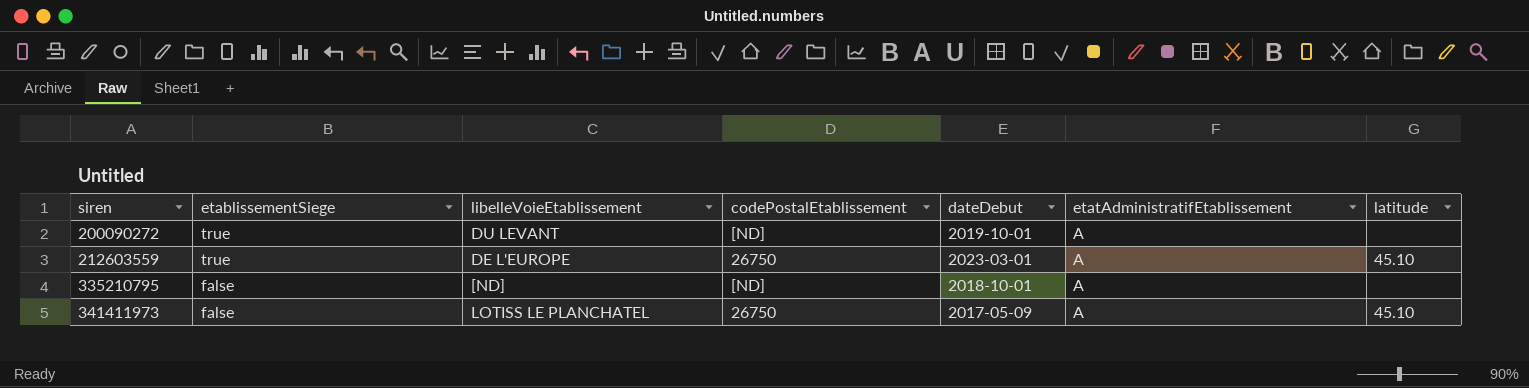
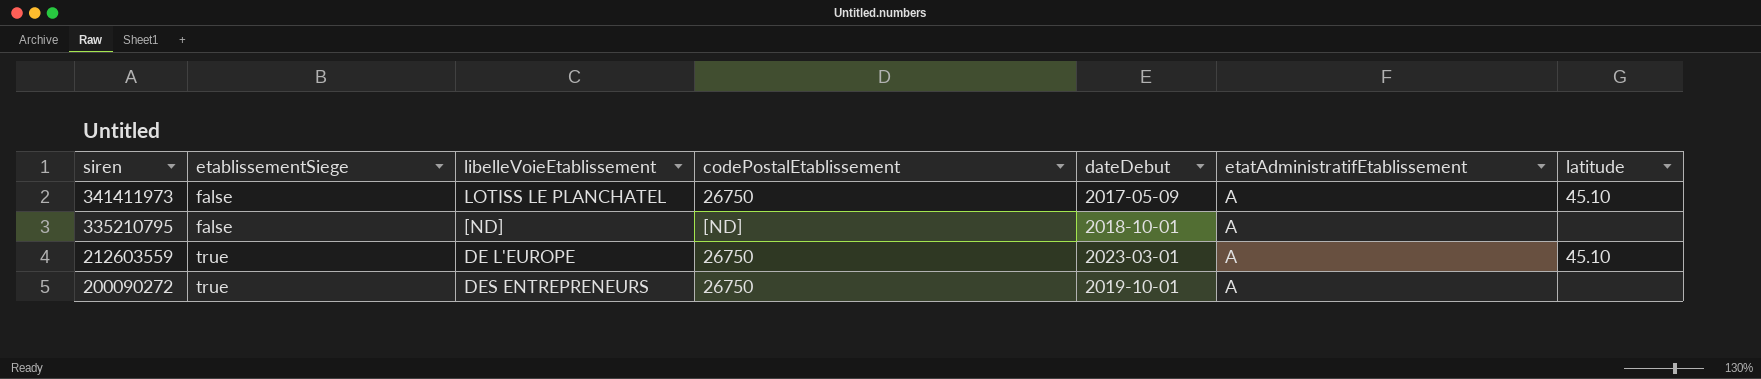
row order: siren ascending -> siren descending
200090272 | libelleVoieEtablissement: DU LEVANT -> DES ENTREPRENEURS
200090272 | codePostalEtablissement: [ND] -> 26750

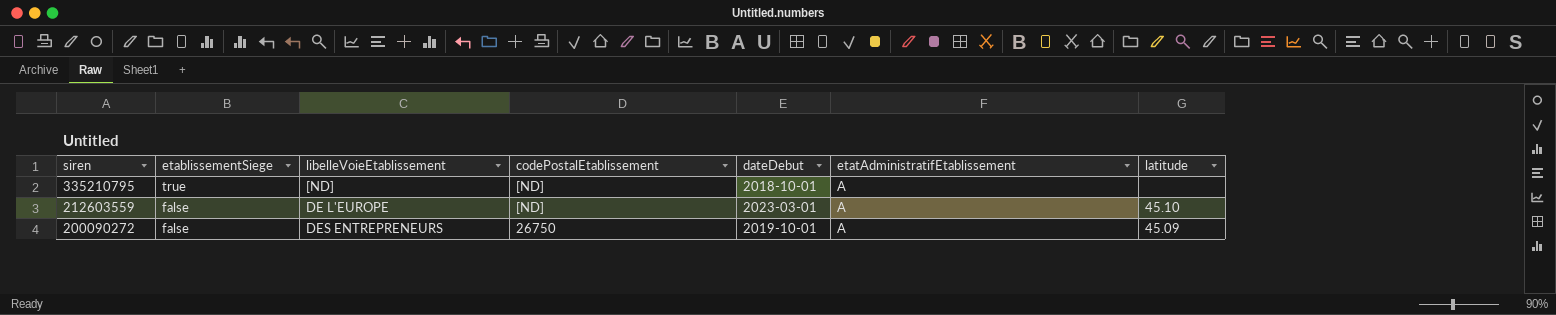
row 341411973: false | LOTISS LE PLANCHATEL | 26750 | 2017-05-09 | A | 45.10 -> none
335210795 | etablissementSiege: false -> true
212603559 | etablissementSiege: true -> false
212603559 | codePostalEtablissement: 26750 -> [ND]
200090272 | etablissementSiege: true -> false
200090272 | latitude: none -> 45.09

